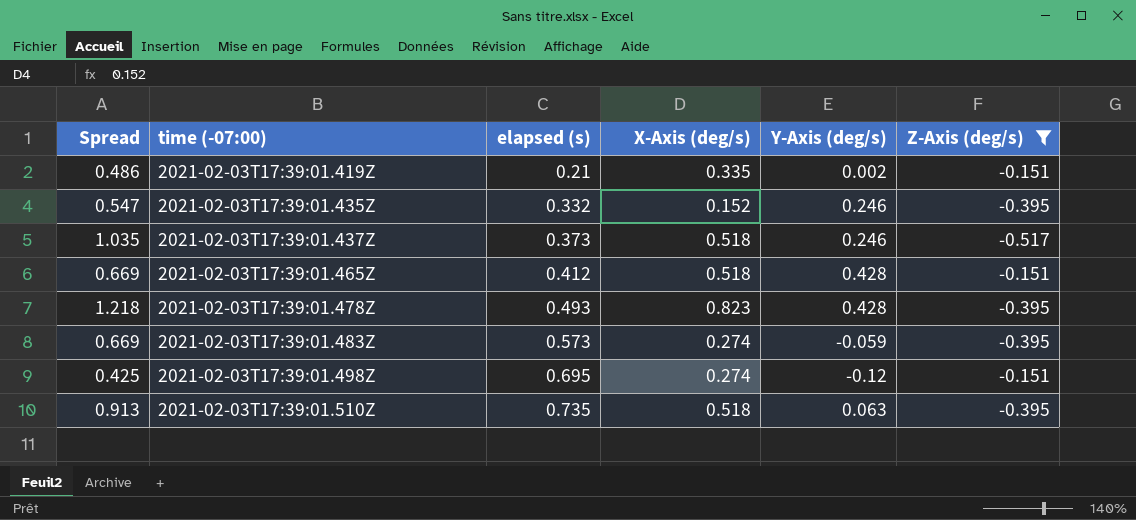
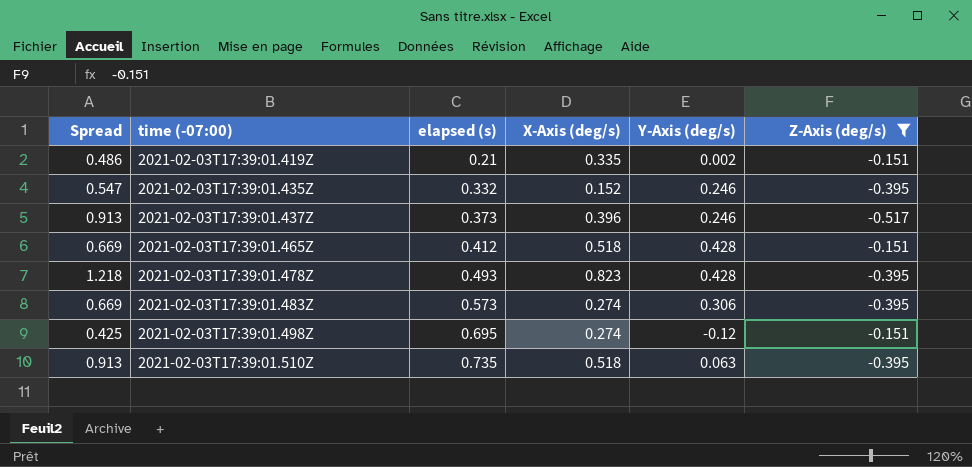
2021-02-03T17:39:01.437Z | Spread: 1.035 -> 0.913
2021-02-03T17:39:01.437Z | X-Axis (deg/s): 0.518 -> 0.396
2021-02-03T17:39:01.483Z | Y-Axis (deg/s): -0.059 -> 0.306

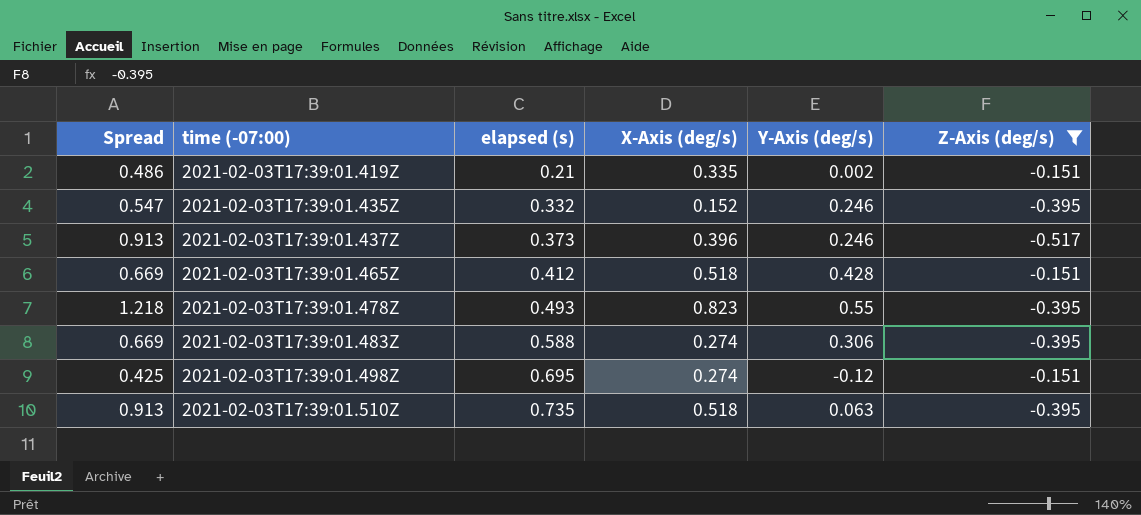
2021-02-03T17:39:01.478Z | Y-Axis (deg/s): 0.428 -> 0.55
2021-02-03T17:39:01.483Z | elapsed (s): 0.573 -> 0.588

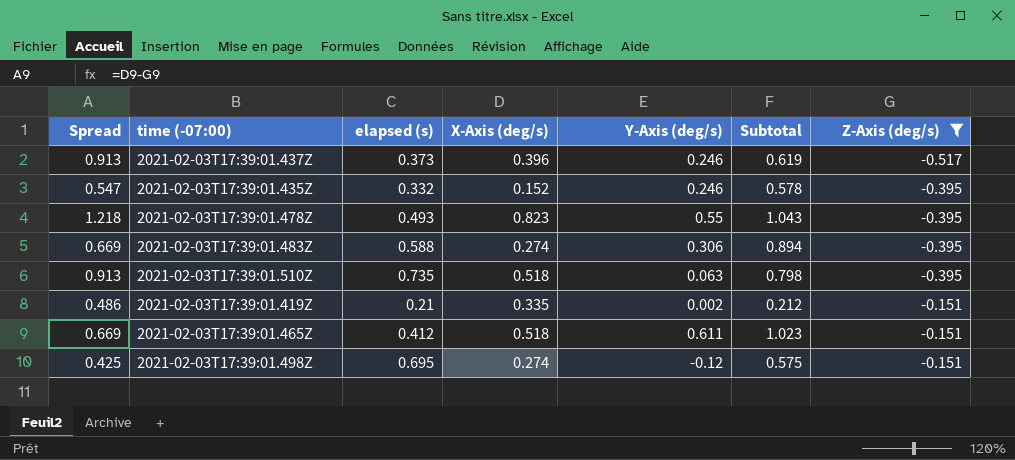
row order: time (-07:00) ascending -> Z-Axis (deg/s) ascending
column Subtotal | formula: none -> [elapsed (s)] + [Y-Axis (deg/s)]
2021-02-03T17:39:01.465Z | Y-Axis (deg/s): 0.428 -> 0.611

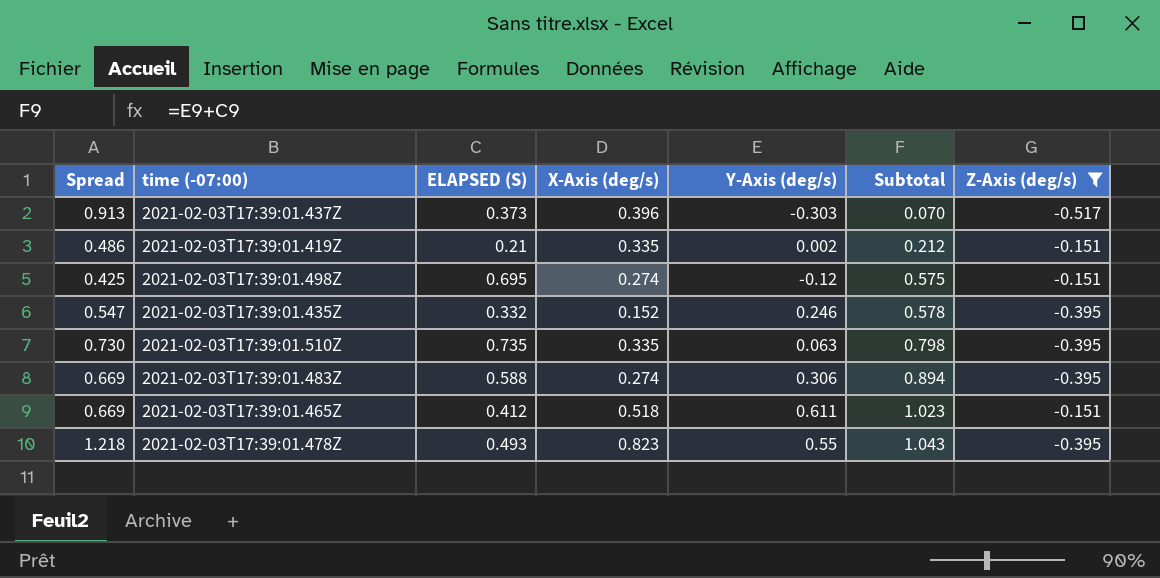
row order: Z-Axis (deg/s) ascending -> Subtotal ascending
column name: elapsed (s) -> ELAPSED (S)
2021-02-03T17:39:01.437Z | Y-Axis (deg/s): 0.246 -> -0.303
2021-02-03T17:39:01.437Z | Subtotal: 0.619 -> 0.070
2021-02-03T17:39:01.510Z | Spread: 0.913 -> 0.730
2021-02-03T17:39:01.510Z | X-Axis (deg/s): 0.518 -> 0.335

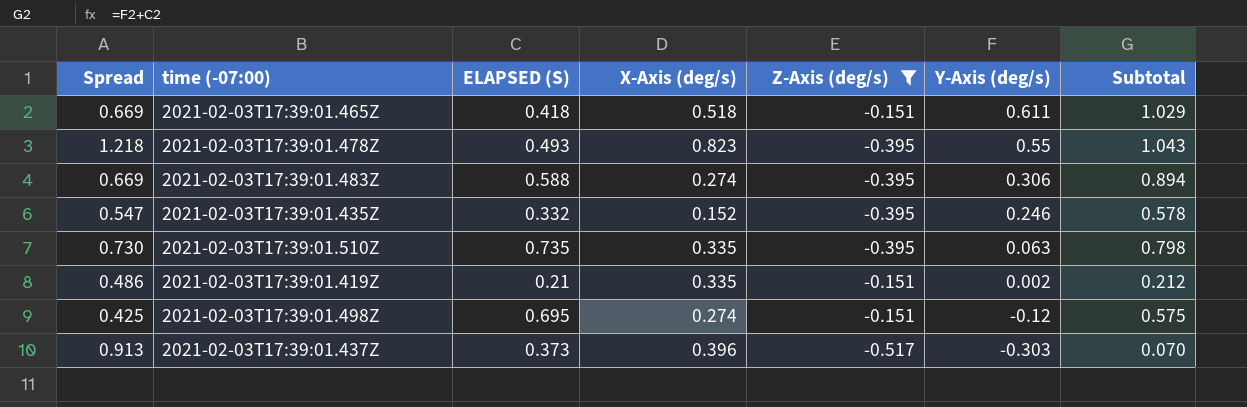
row order: Subtotal ascending -> Y-Axis (deg/s) descending
column Z-Axis (deg/s) | position: 7 -> 5
2021-02-03T17:39:01.465Z | ELAPSED (S): 0.412 -> 0.418
2021-02-03T17:39:01.465Z | Subtotal: 1.023 -> 1.029

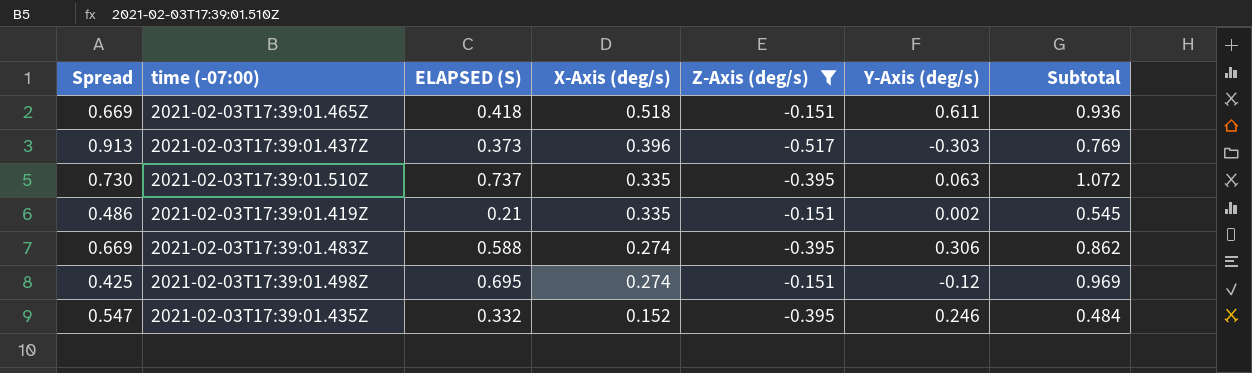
row order: Y-Axis (deg/s) descending -> X-Axis (deg/s) descending
column Subtotal | formula: [ELAPSED (S)] + [Y-Axis (deg/s)] -> [ELAPSED (S)] + [X-Axis (deg/s)]
row 2021-02-03T17:39:01.478Z: 1.218 | 0.493 | 0.823 | -0.395 | 0.55 | 1.043 -> none
2021-02-03T17:39:01.510Z | ELAPSED (S): 0.735 -> 0.737

